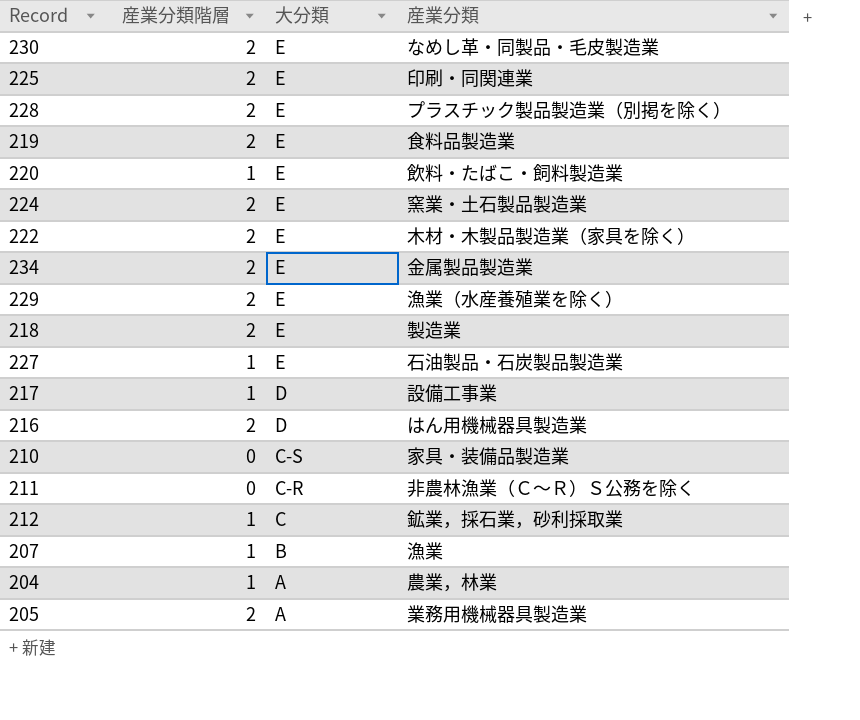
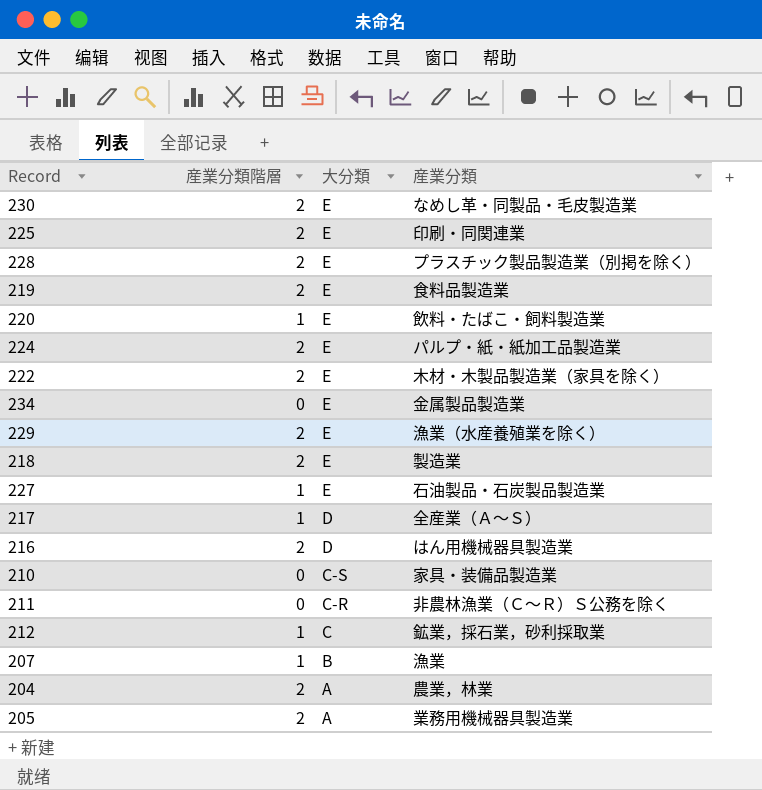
224 | 産業分類: 窯業・土石製品製造業 -> パルプ・紙・紙加工品製造業
234 | 産業分類階層: 2 -> 0
217 | 産業分類: 設備工事業 -> 全産業（Ａ～Ｓ）
204 | 産業分類階層: 1 -> 2

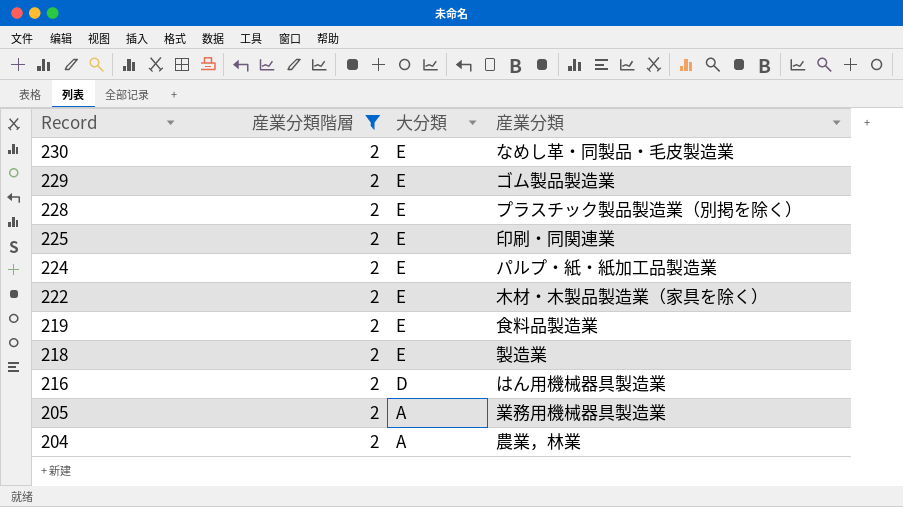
filter: none -> 産業分類階層 = 2
row order: 大分類 descending -> Record descending
229 | 産業分類: 漁業（水産養殖業を除く） -> ゴム製品製造業

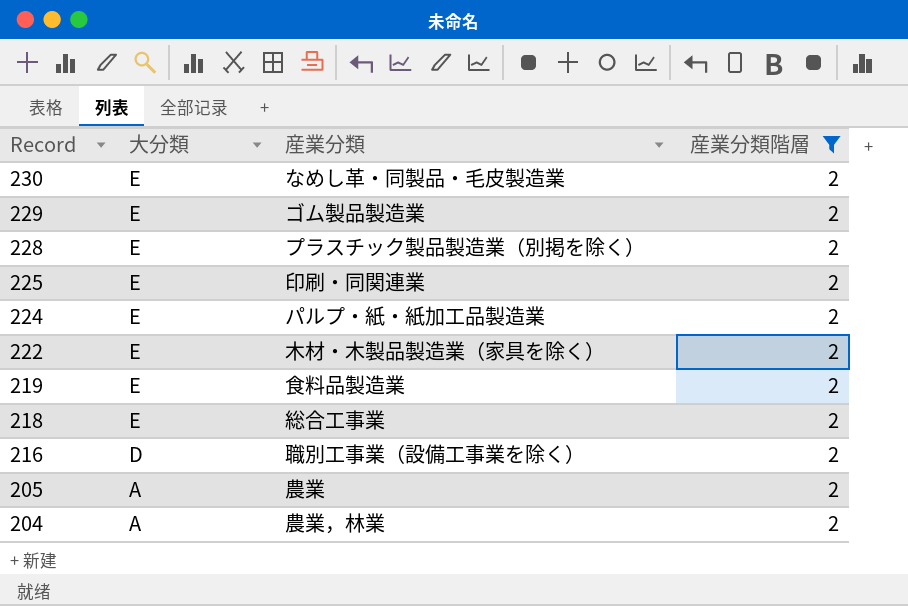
column 産業分類階層 | position: 2 -> 4
218 | 産業分類: 製造業 -> 総合工事業
216 | 産業分類: はん用機械器具製造業 -> 職別工事業（設備工事業を除く）
205 | 産業分類: 業務用機械器具製造業 -> 農業

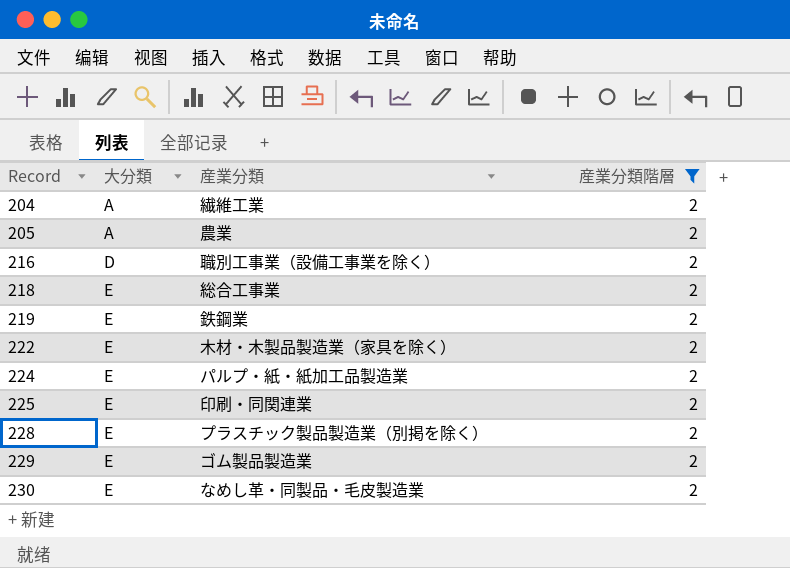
row order: Record descending -> Record ascending
204 | 産業分類: 農業，林業 -> 繊維工業
219 | 産業分類: 食料品製造業 -> 鉄鋼業

